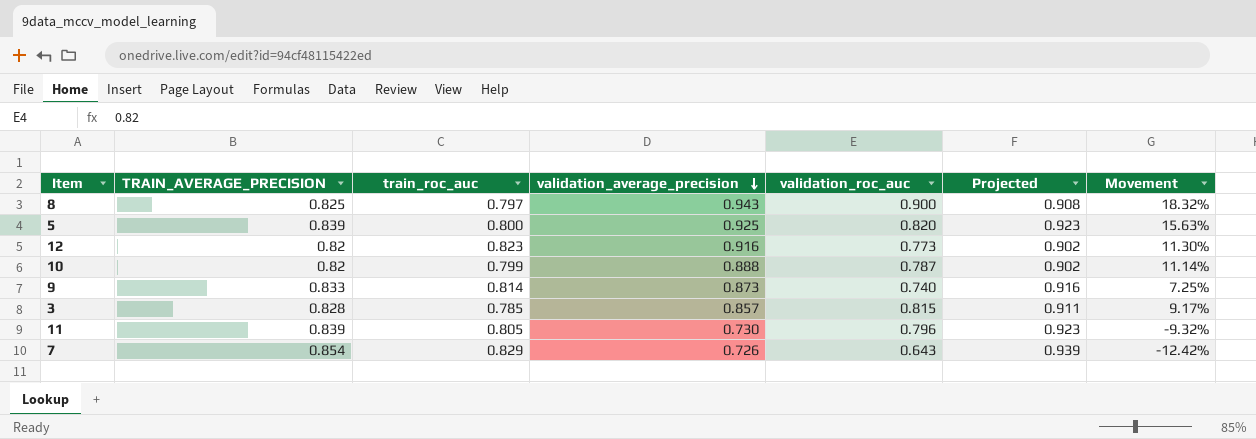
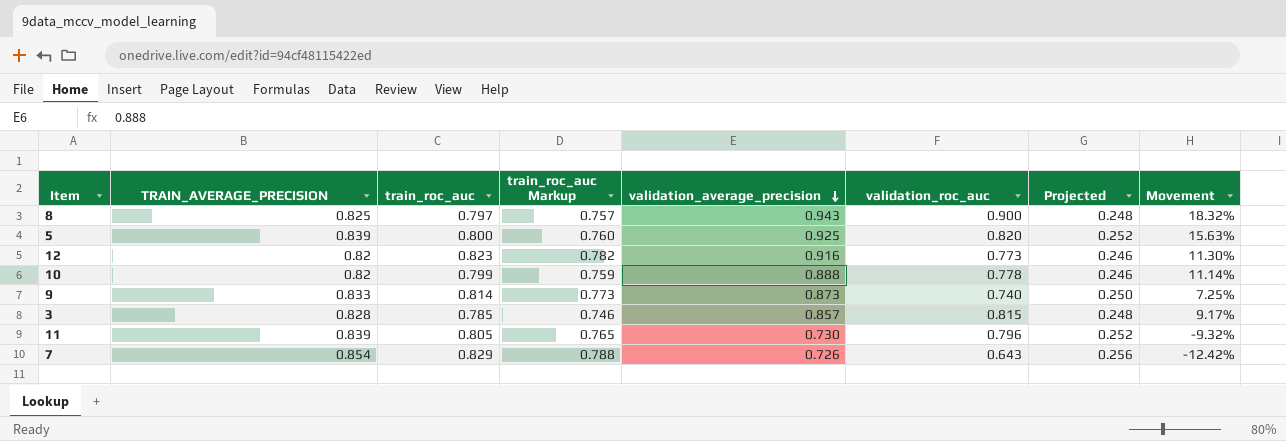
column train_roc_auc Markup | formula: none -> [train_roc_auc] * 0.95
column Projected | formula: [TRAIN_AVERAGE_PRECISION] * 1.1 -> [TRAIN_AVERAGE_PRECISION] * 0.3
10 | validation_roc_auc: 0.787 -> 0.778

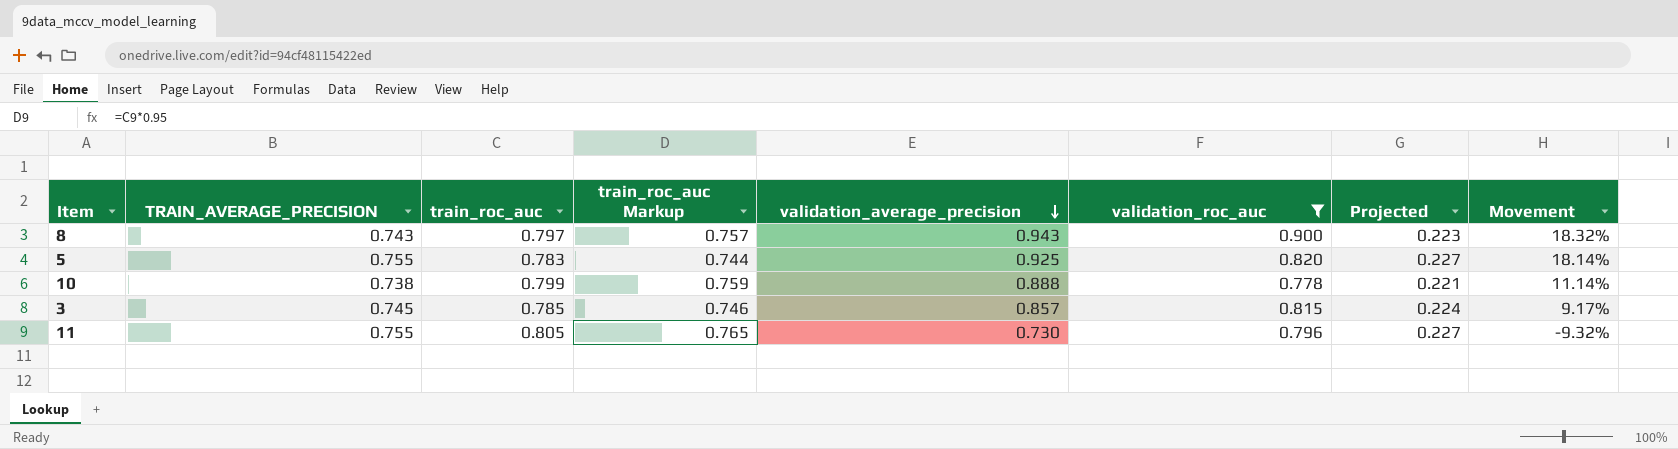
filter: none -> validation_roc_auc >= 0.778
8 | TRAIN_AVERAGE_PRECISION: 0.825 -> 0.743
8 | Projected: 0.248 -> 0.223
5 | TRAIN_AVERAGE_PRECISION: 0.839 -> 0.755
5 | train_roc_auc: 0.800 -> 0.783
5 | train_roc_auc Markup: 0.760 -> 0.744
5 | Projected: 0.252 -> 0.227
5 | Movement: 15.63% -> 18.14%
10 | TRAIN_AVERAGE_PRECISION: 0.82 -> 0.738
10 | Projected: 0.246 -> 0.221
3 | TRAIN_AVERAGE_PRECISION: 0.828 -> 0.745
3 | Projected: 0.248 -> 0.224
11 | TRAIN_AVERAGE_PRECISION: 0.839 -> 0.755
11 | Projected: 0.252 -> 0.227

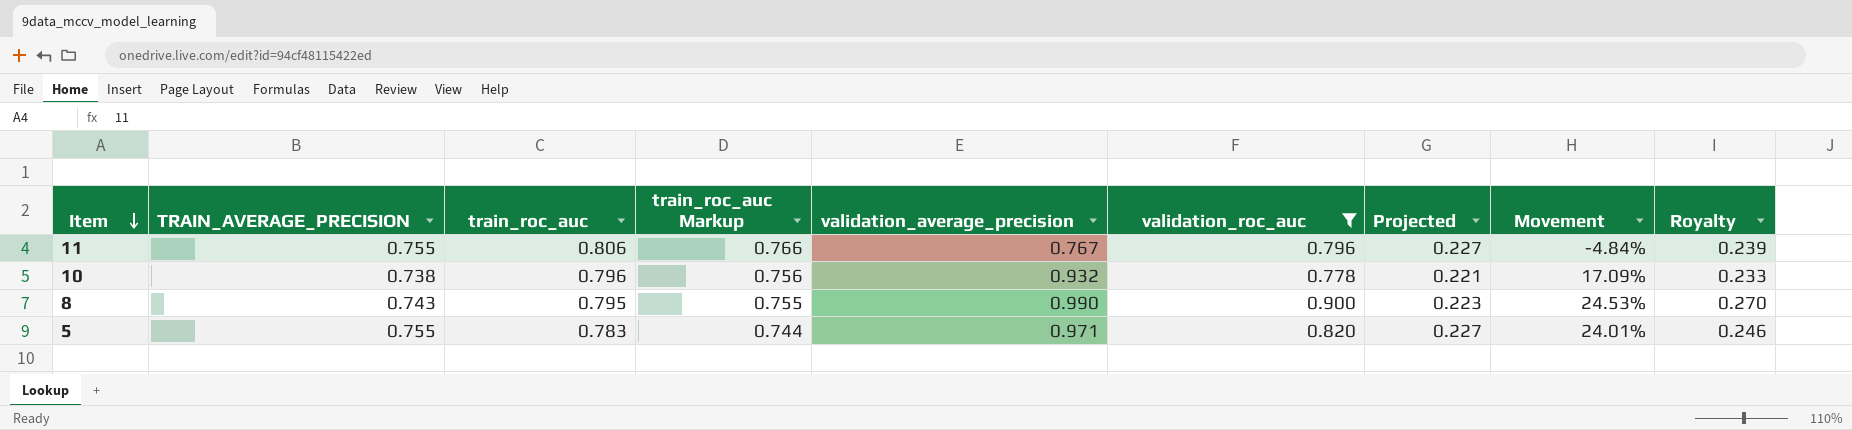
row order: validation_average_precision descending -> Item descending
column Royalty | formula: none -> [validation_roc_auc] * 0.3
row 3: 0.745 | 0.785 | 0.746 | 0.857 | 0.815 | 0.224 | 9.17% -> none
11 | train_roc_auc: 0.805 -> 0.806
11 | train_roc_auc Markup: 0.765 -> 0.766
11 | validation_average_precision: 0.730 -> 0.767
11 | Movement: -9.32% -> -4.84%
10 | train_roc_auc: 0.799 -> 0.796
10 | train_roc_auc Markup: 0.759 -> 0.756
10 | validation_average_precision: 0.888 -> 0.932
10 | Movement: 11.14% -> 17.09%
8 | train_roc_auc: 0.797 -> 0.795
8 | train_roc_auc Markup: 0.757 -> 0.755
8 | validation_average_precision: 0.943 -> 0.990
8 | Movement: 18.32% -> 24.53%
5 | validation_average_precision: 0.925 -> 0.971
5 | Movement: 18.14% -> 24.01%

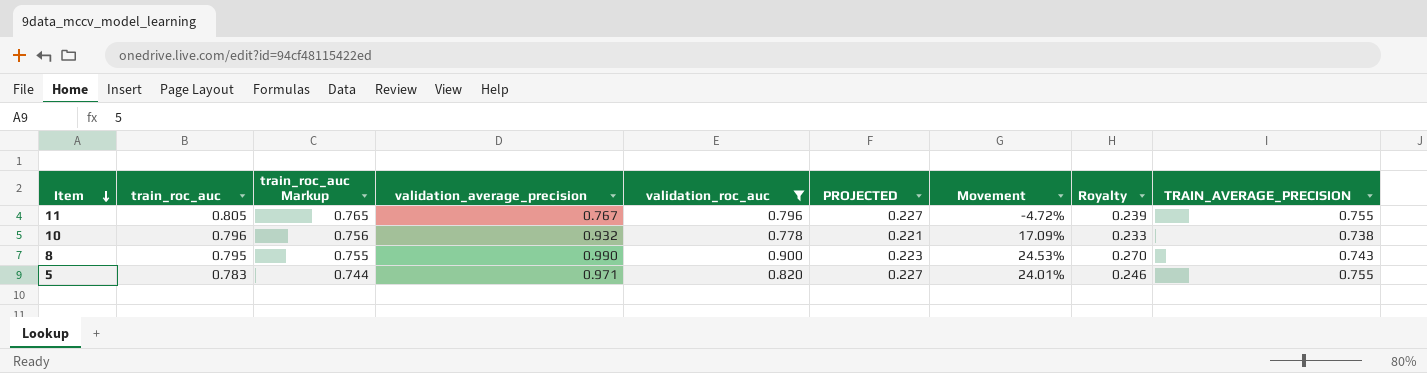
column name: Projected -> PROJECTED
column TRAIN_AVERAGE_PRECISION | position: 2 -> 9
11 | train_roc_auc: 0.806 -> 0.805
11 | train_roc_auc Markup: 0.766 -> 0.765
11 | Movement: -4.84% -> -4.72%

